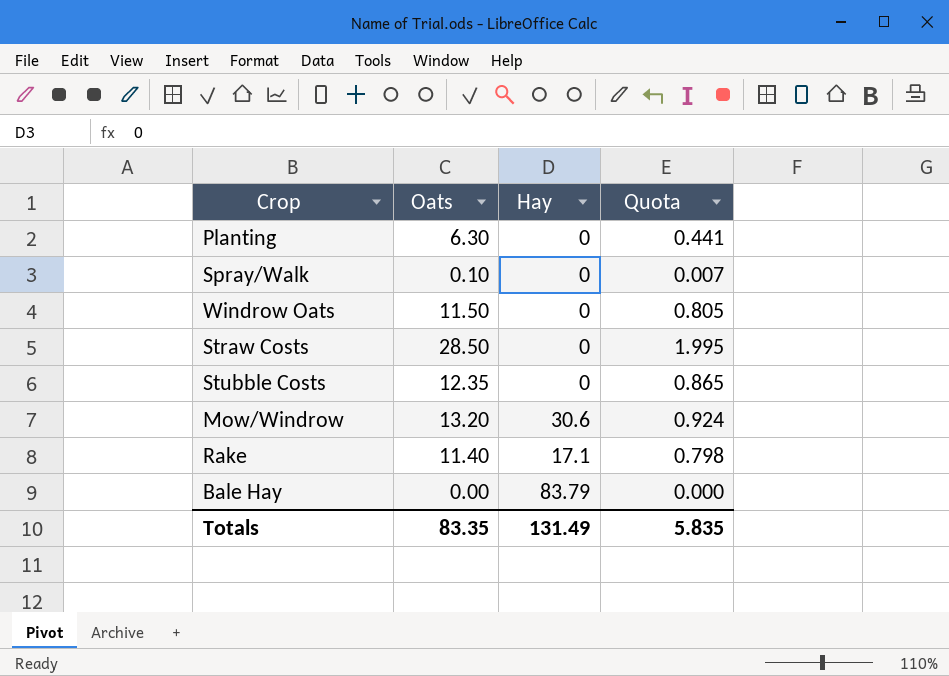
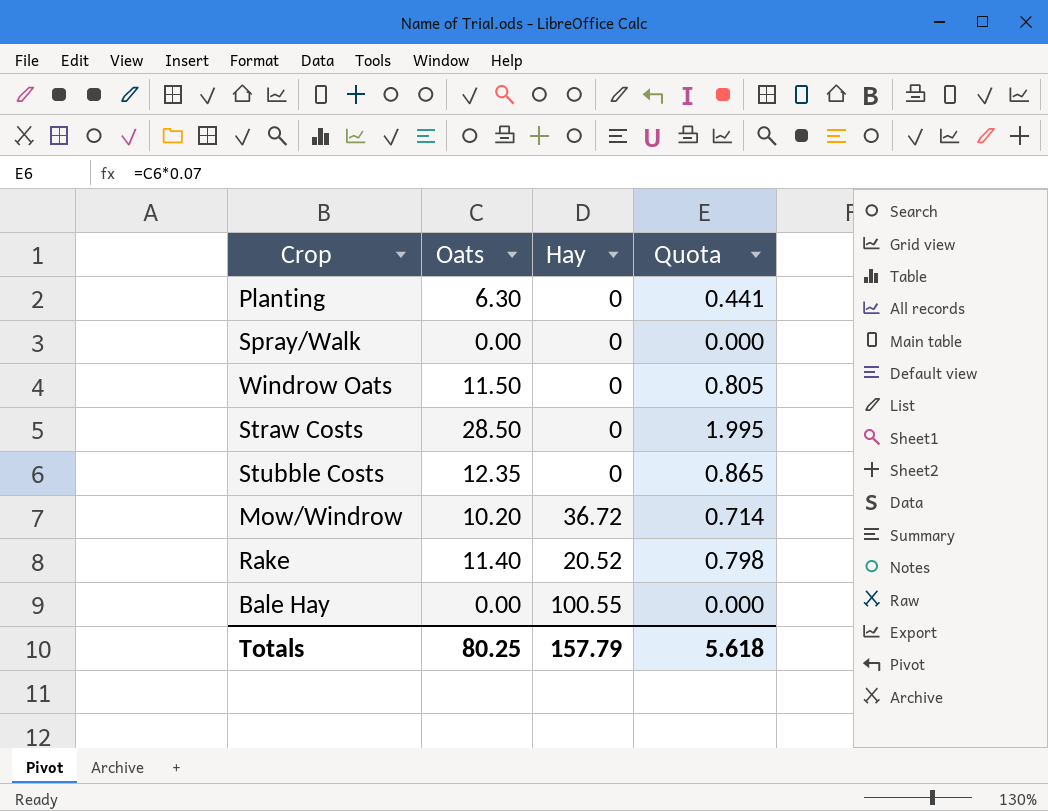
Spray/Walk | Oats: 0.10 -> 0.00
Spray/Walk | Quota: 0.007 -> 0.000
Mow/Windrow | Oats: 13.20 -> 10.20
Mow/Windrow | Hay: 30.6 -> 36.72
Mow/Windrow | Quota: 0.924 -> 0.714
Rake | Hay: 17.1 -> 20.52
Bale Hay | Hay: 83.79 -> 100.55
Totals | Oats: 83.35 -> 80.25
Totals | Hay: 131.49 -> 157.79
Totals | Quota: 5.835 -> 5.618

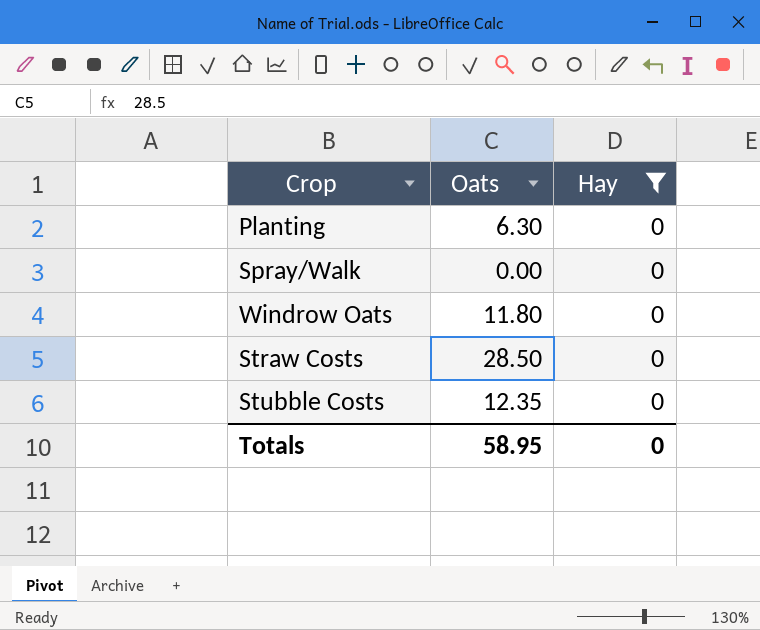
filter: none -> Hay = 0
column Quota | formula: [Oats] * 0.07 -> none
Windrow Oats | Oats: 11.50 -> 11.80
Totals | Oats: 80.25 -> 58.95
Totals | Hay: 157.79 -> 0

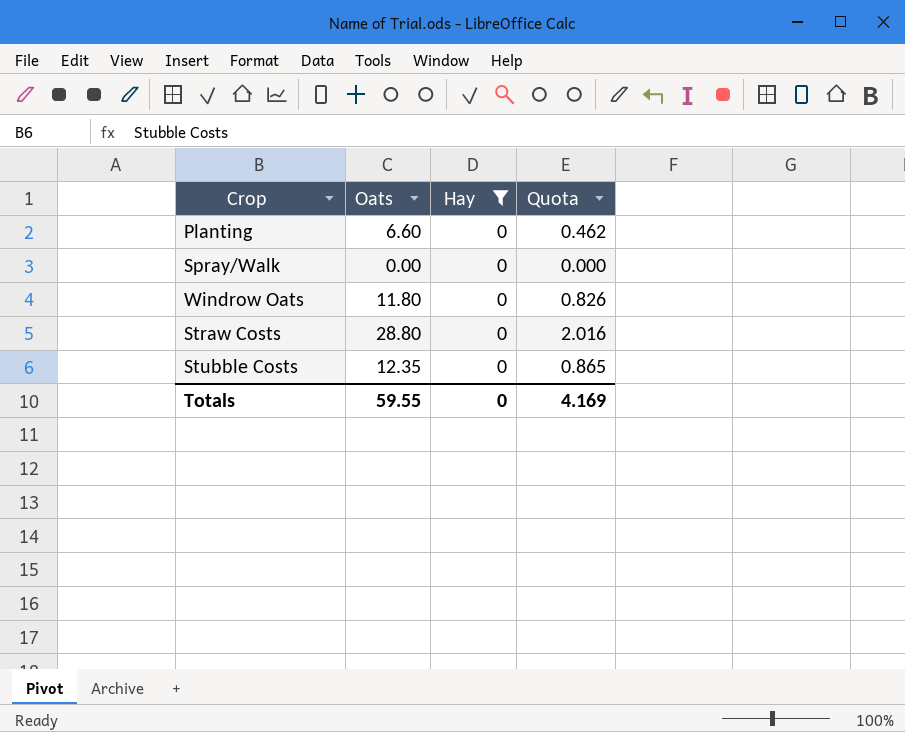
column Quota | formula: none -> [Oats] * 0.07
Planting | Oats: 6.30 -> 6.60
Straw Costs | Oats: 28.50 -> 28.80
Totals | Oats: 58.95 -> 59.55

